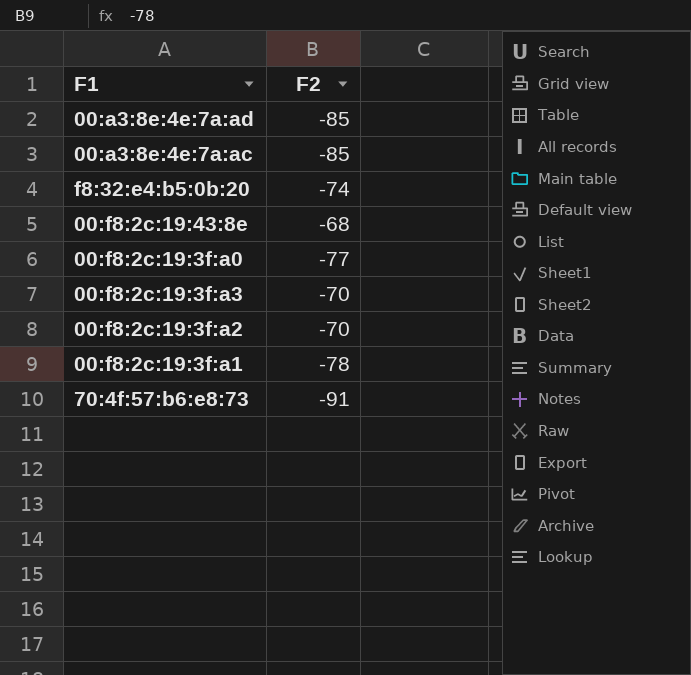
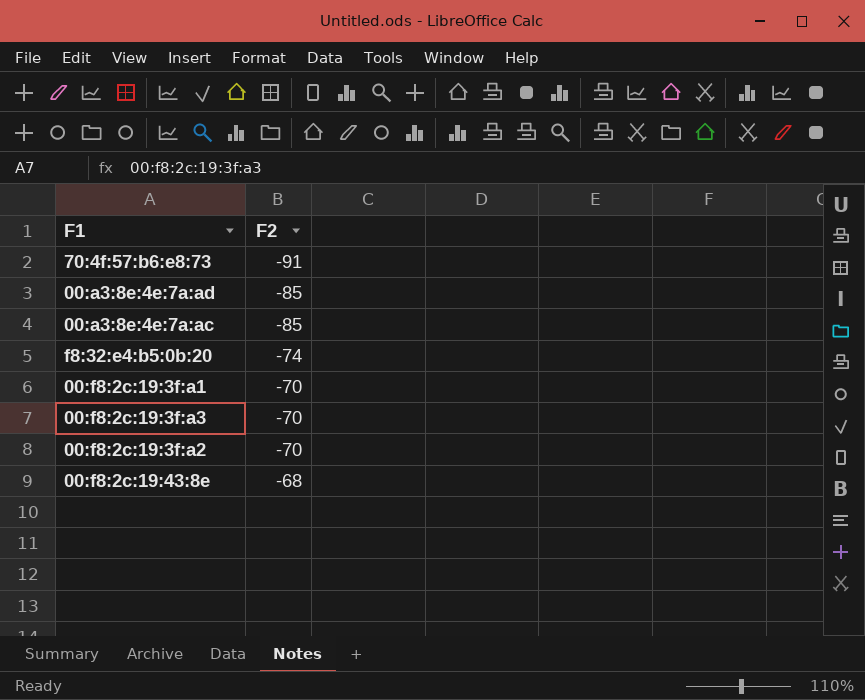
row order: none -> F2 ascending
row 00:f8:2c:19:3f:a0: -77 -> none
00:f8:2c:19:3f:a1 | F2: -78 -> -70

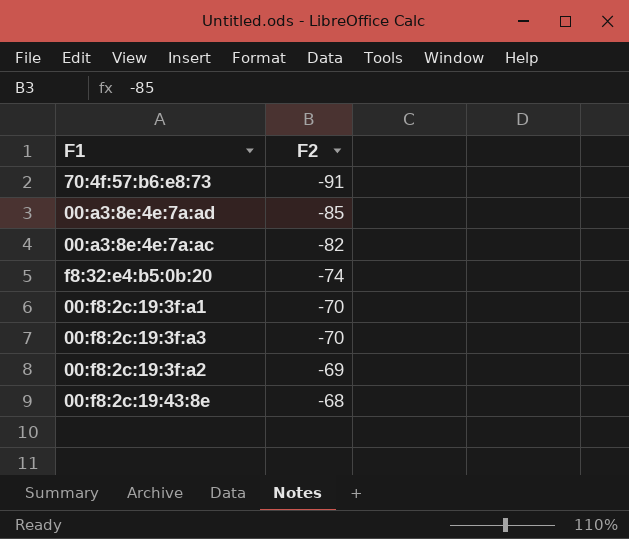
00:a3:8e:4e:7a:ac | F2: -85 -> -82
00:f8:2c:19:3f:a2 | F2: -70 -> -69

